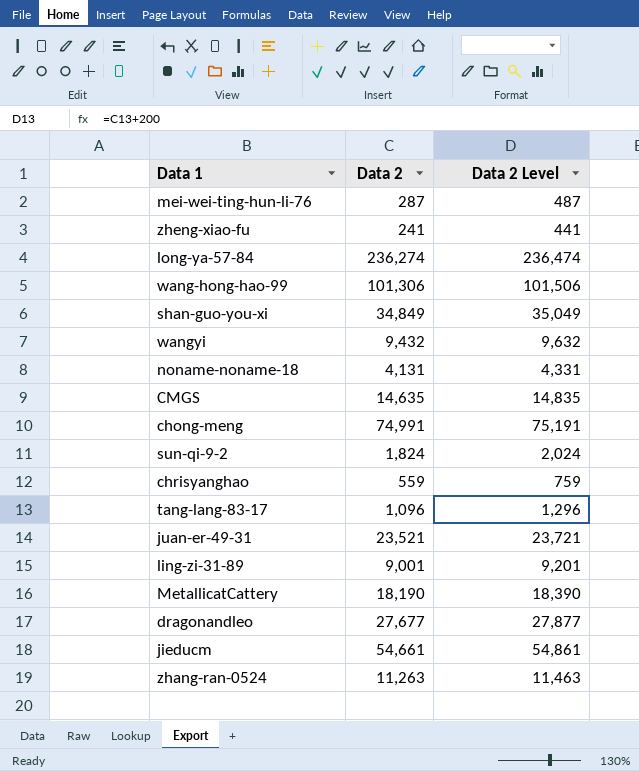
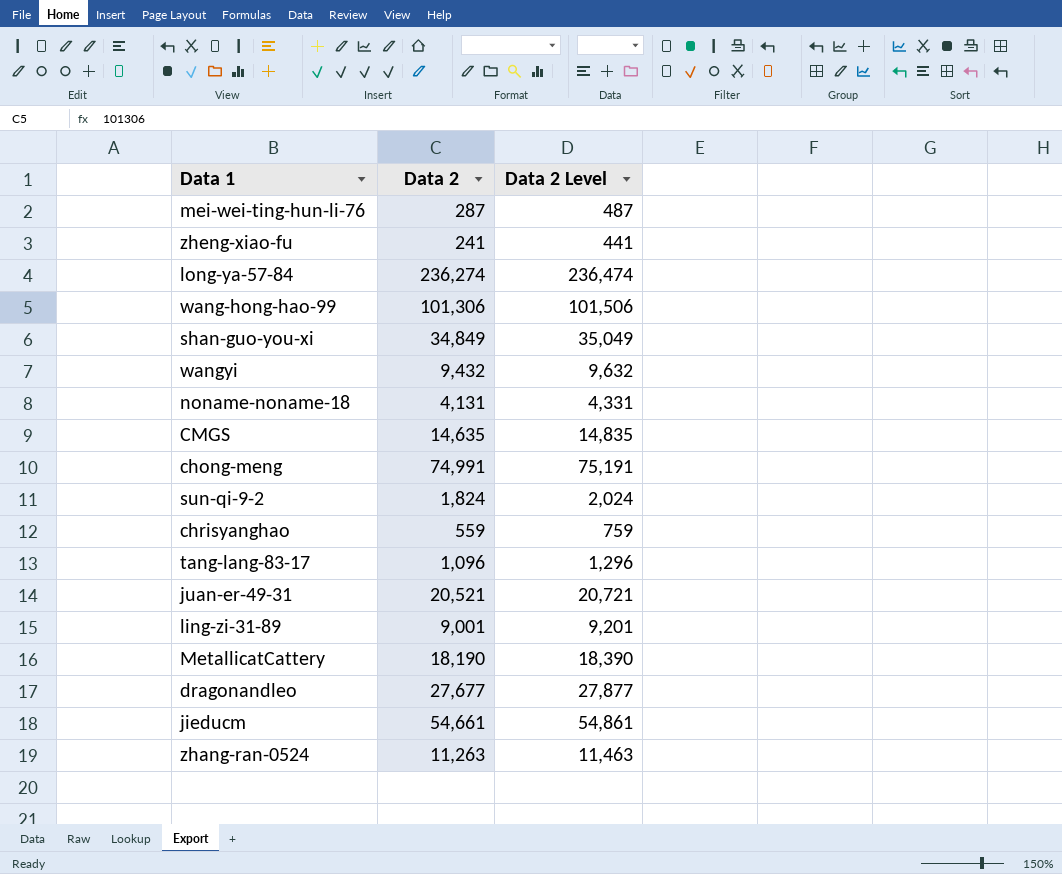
juan-er-49-31 | Data 2: 23,521 -> 20,521
juan-er-49-31 | Data 2 Level: 23,721 -> 20,721

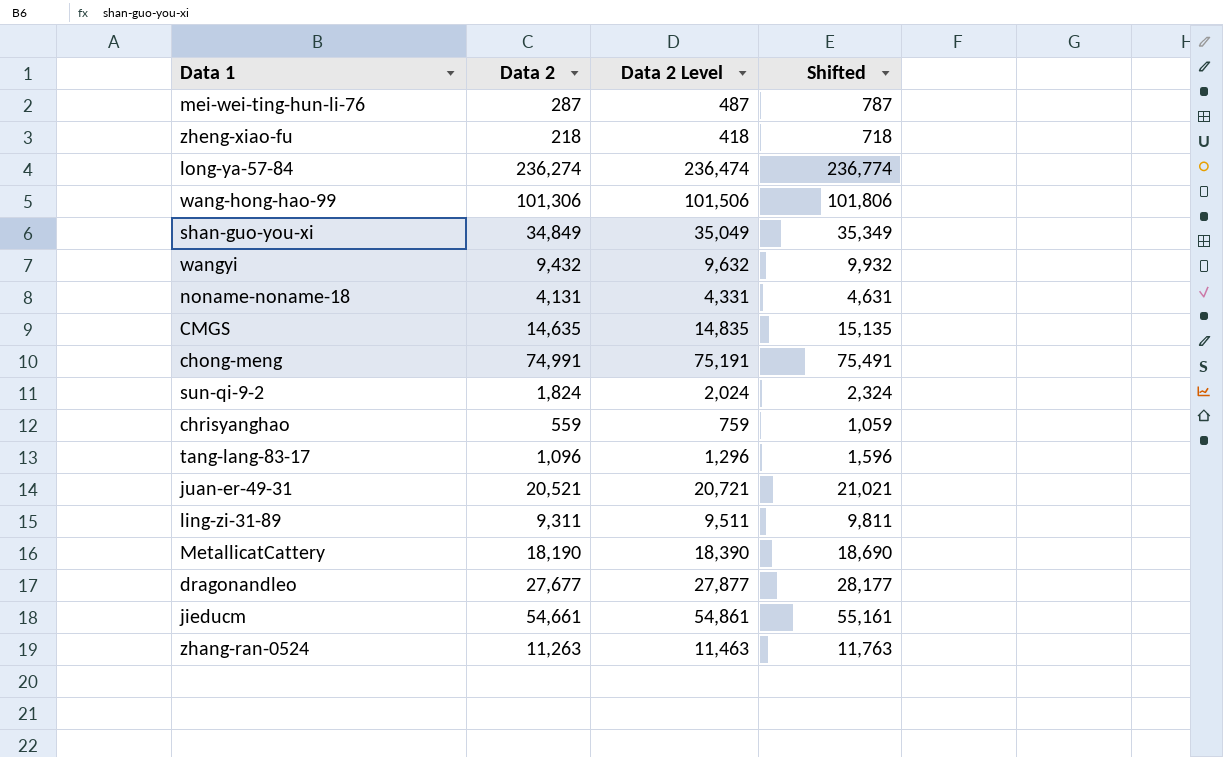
column Shifted | formula: none -> [Data 2] + 500
zheng-xiao-fu | Data 2: 241 -> 218
zheng-xiao-fu | Data 2 Level: 441 -> 418
ling-zi-31-89 | Data 2: 9,001 -> 9,311
ling-zi-31-89 | Data 2 Level: 9,201 -> 9,511

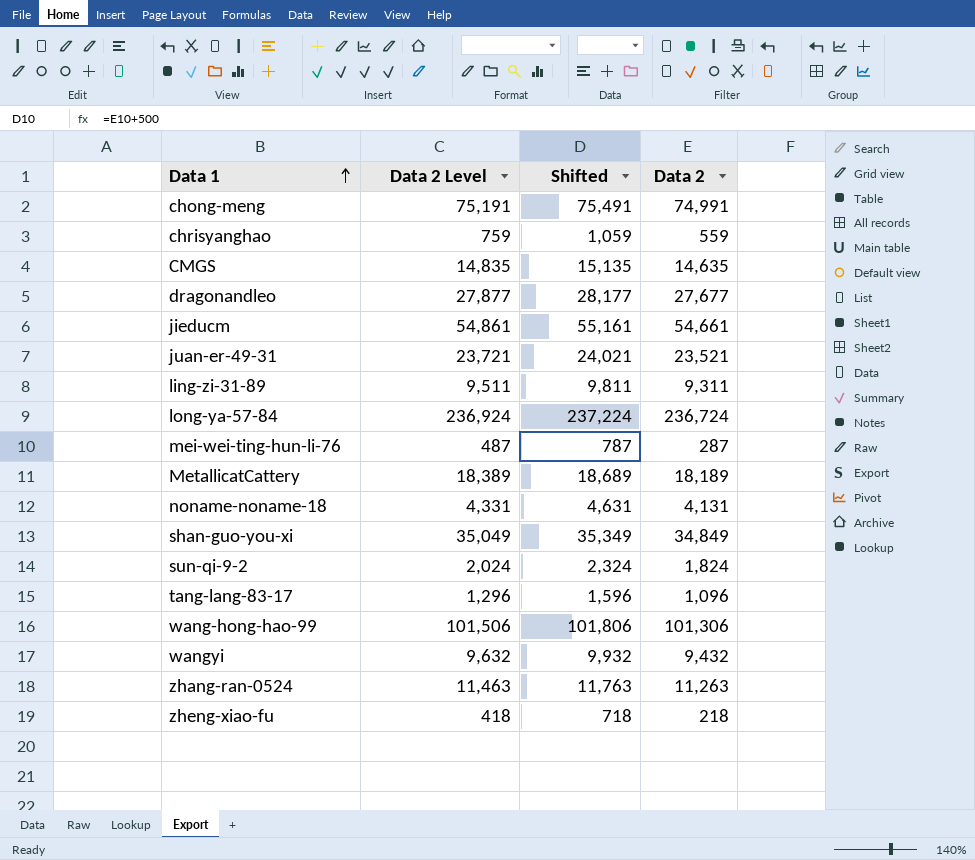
row order: none -> Data 1 ascending
column Data 2 | position: 2 -> 4
juan-er-49-31 | Data 2 Level: 20,721 -> 23,721
juan-er-49-31 | Shifted: 21,021 -> 24,021
juan-er-49-31 | Data 2: 20,521 -> 23,521
long-ya-57-84 | Data 2 Level: 236,474 -> 236,924
long-ya-57-84 | Shifted: 236,774 -> 237,224
long-ya-57-84 | Data 2: 236,274 -> 236,724
MetallicatCattery | Data 2 Level: 18,390 -> 18,389
MetallicatCattery | Shifted: 18,690 -> 18,689
MetallicatCattery | Data 2: 18,190 -> 18,189

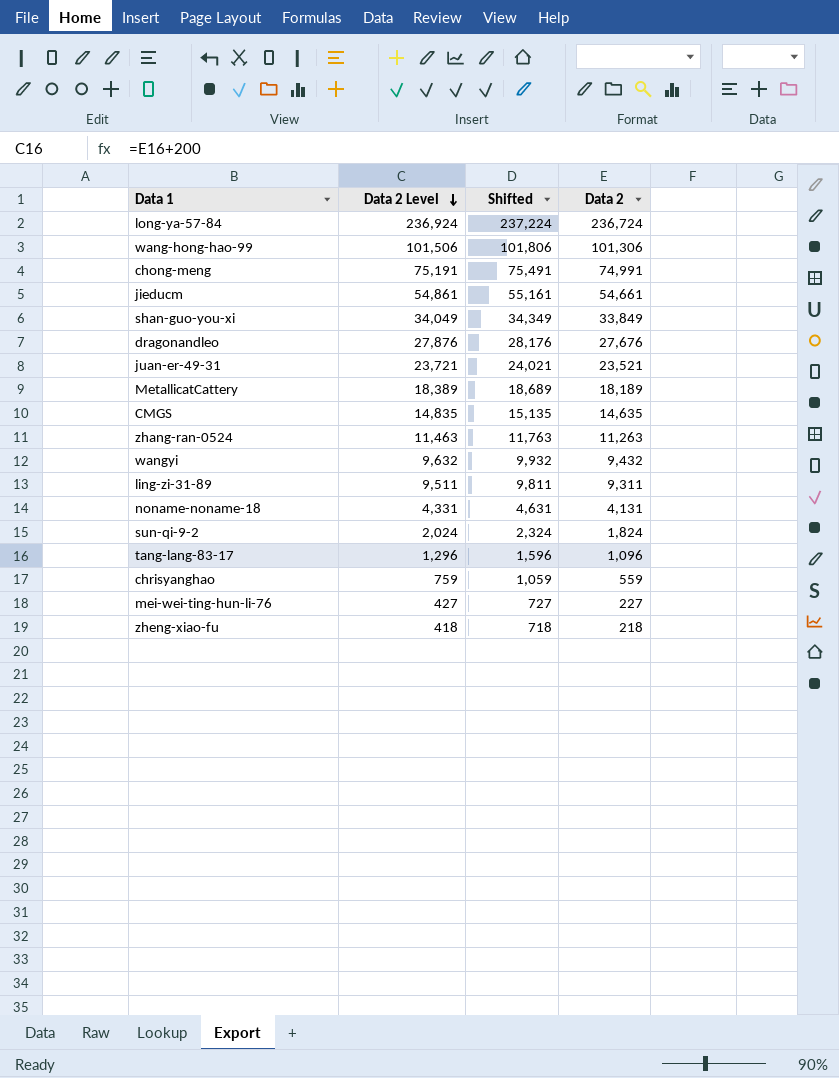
row order: Data 1 ascending -> Data 2 Level descending
shan-guo-you-xi | Data 2 Level: 35,049 -> 34,049
shan-guo-you-xi | Shifted: 35,349 -> 34,349
shan-guo-you-xi | Data 2: 34,849 -> 33,849
dragonandleo | Data 2 Level: 27,877 -> 27,876
dragonandleo | Shifted: 28,177 -> 28,176
dragonandleo | Data 2: 27,677 -> 27,676
mei-wei-ting-hun-li-76 | Data 2 Level: 487 -> 427
mei-wei-ting-hun-li-76 | Shifted: 787 -> 727
mei-wei-ting-hun-li-76 | Data 2: 287 -> 227

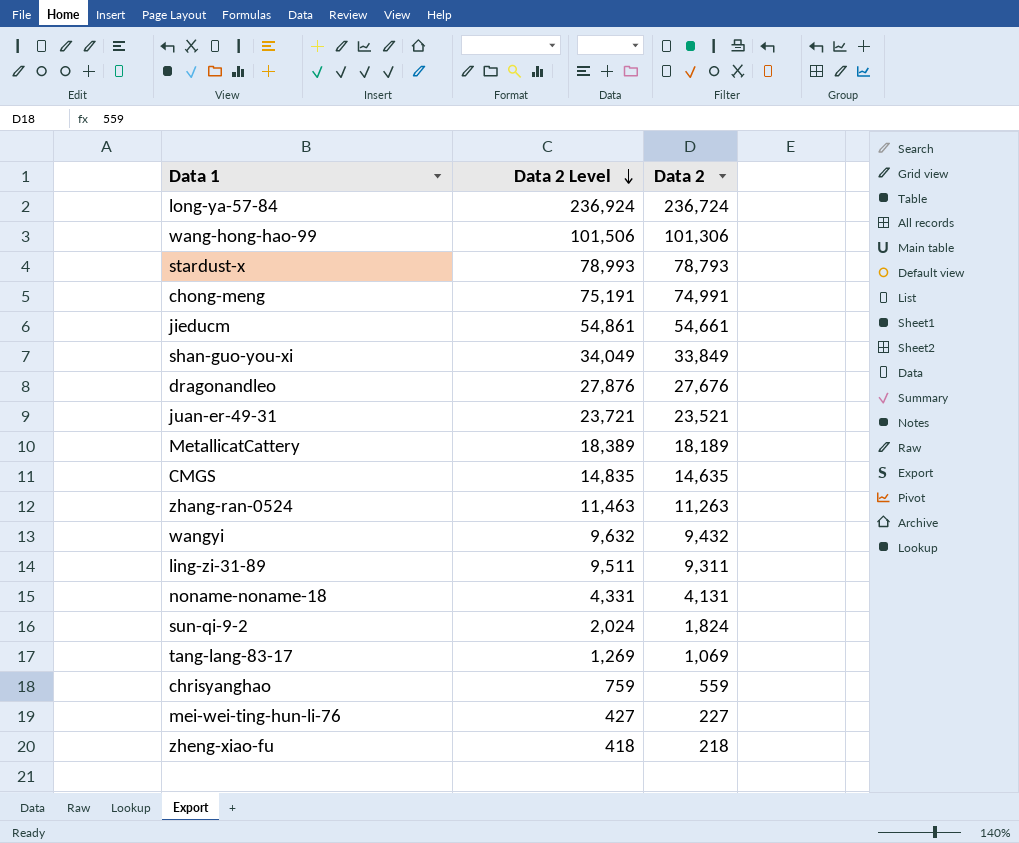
column Shifted | formula: [Data 2] + 500 -> none
row stardust-x: none -> 78,993 | 78,793
tang-lang-83-17 | Data 2 Level: 1,296 -> 1,269
tang-lang-83-17 | Data 2: 1,096 -> 1,069

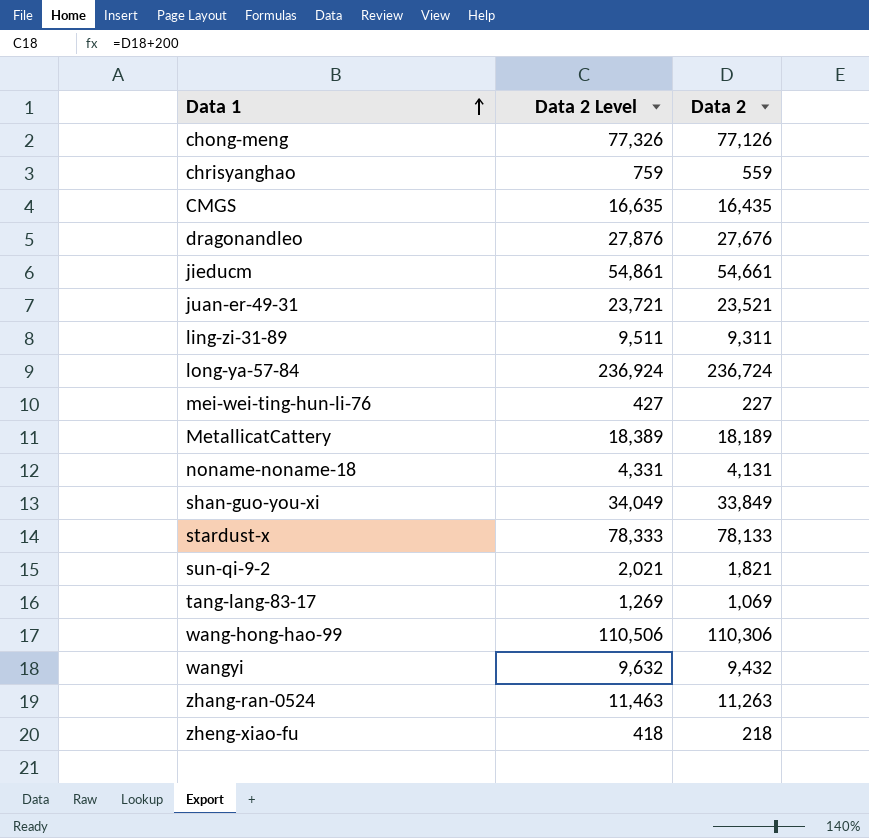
row order: Data 2 Level descending -> Data 1 ascending
chong-meng | Data 2 Level: 75,191 -> 77,326
chong-meng | Data 2: 74,991 -> 77,126
CMGS | Data 2 Level: 14,835 -> 16,635
CMGS | Data 2: 14,635 -> 16,435
stardust-x | Data 2 Level: 78,993 -> 78,333
stardust-x | Data 2: 78,793 -> 78,133
sun-qi-9-2 | Data 2 Level: 2,024 -> 2,021
sun-qi-9-2 | Data 2: 1,824 -> 1,821
wang-hong-hao-99 | Data 2 Level: 101,506 -> 110,506
wang-hong-hao-99 | Data 2: 101,306 -> 110,306

